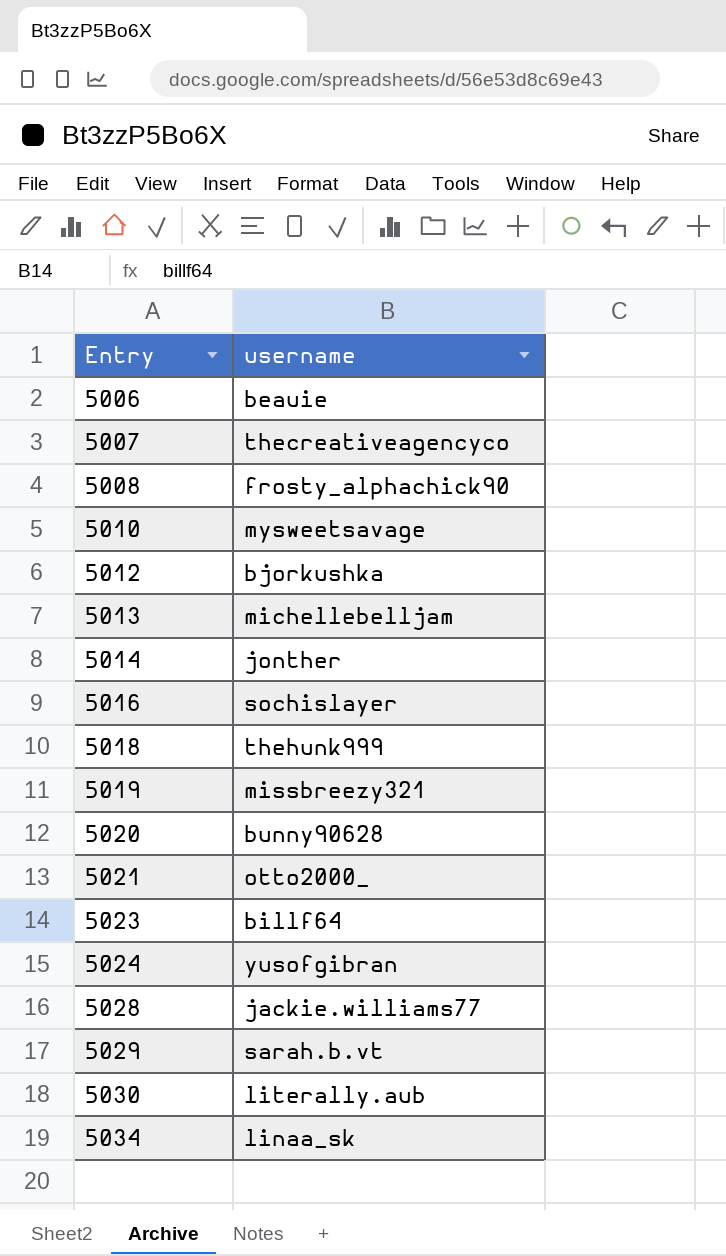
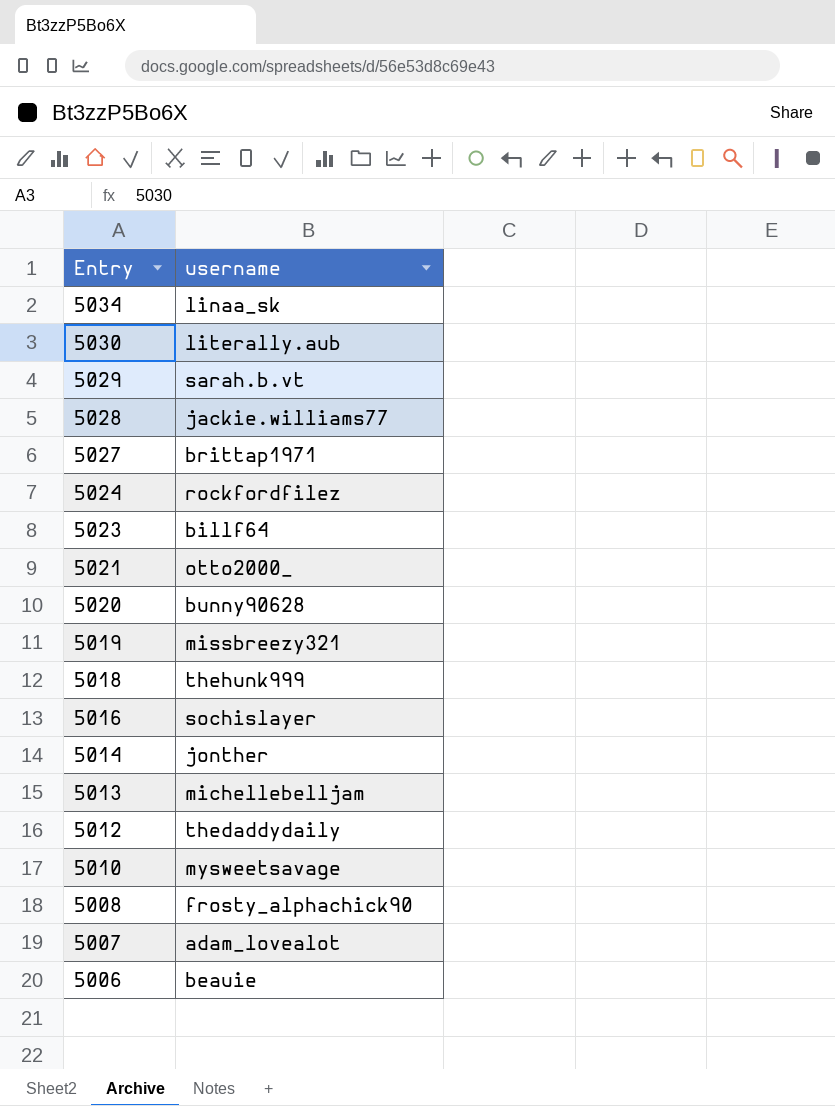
row order: Entry ascending -> Entry descending
row 5027: none -> brittap1971
5024 | username: yusofgibran -> rockfordfilez
5012 | username: bjorkushka -> thedaddydaily
5007 | username: thecreativeagencyco -> adam_lovealot

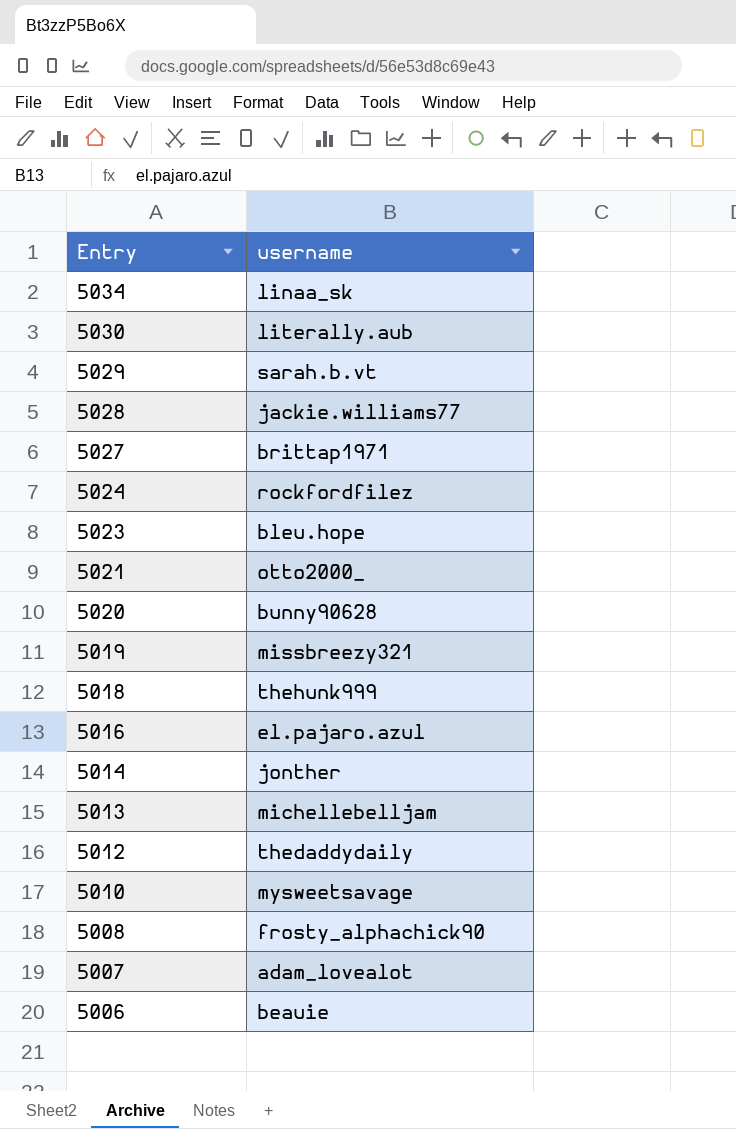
5023 | username: billf64 -> bleu.hope
5016 | username: sochislayer -> el.pajaro.azul

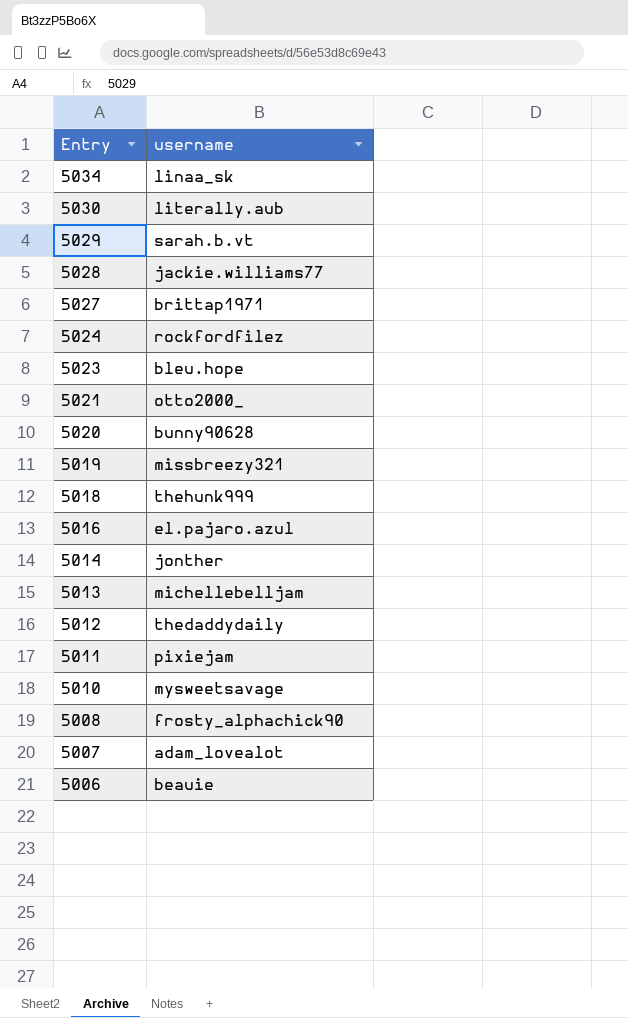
row 5011: none -> pixiejam

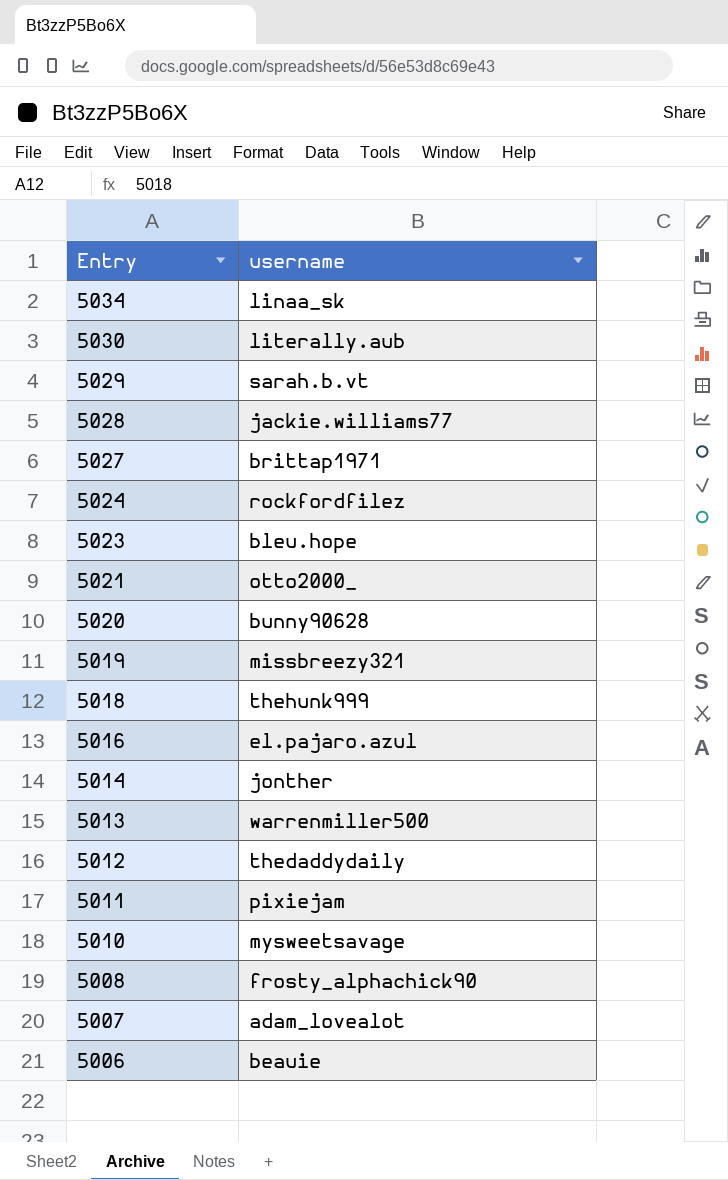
5013 | username: michellebelljam -> warrenmiller500

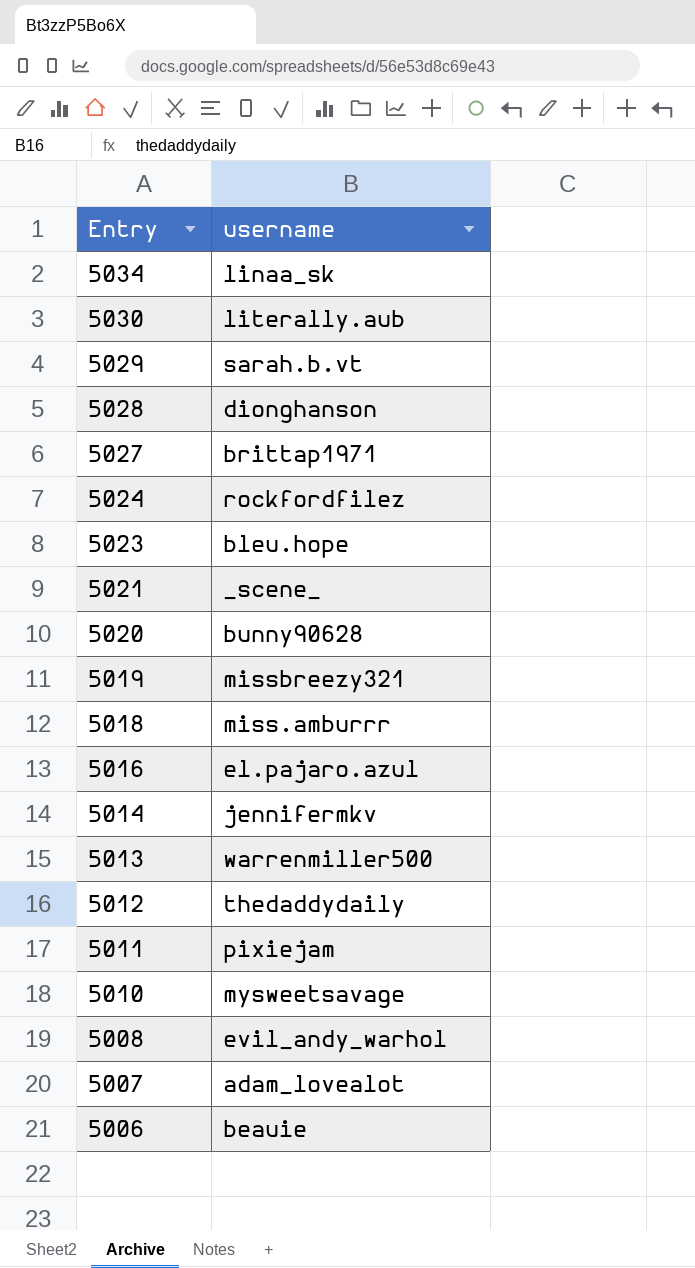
5028 | username: jackie.williams77 -> dionghanson
5021 | username: otto2000_ -> _scene_
5018 | username: thehunk999 -> miss.amburrr
5014 | username: jonther -> jennifermkv
5008 | username: frosty_alphachick90 -> evil_andy_warhol

